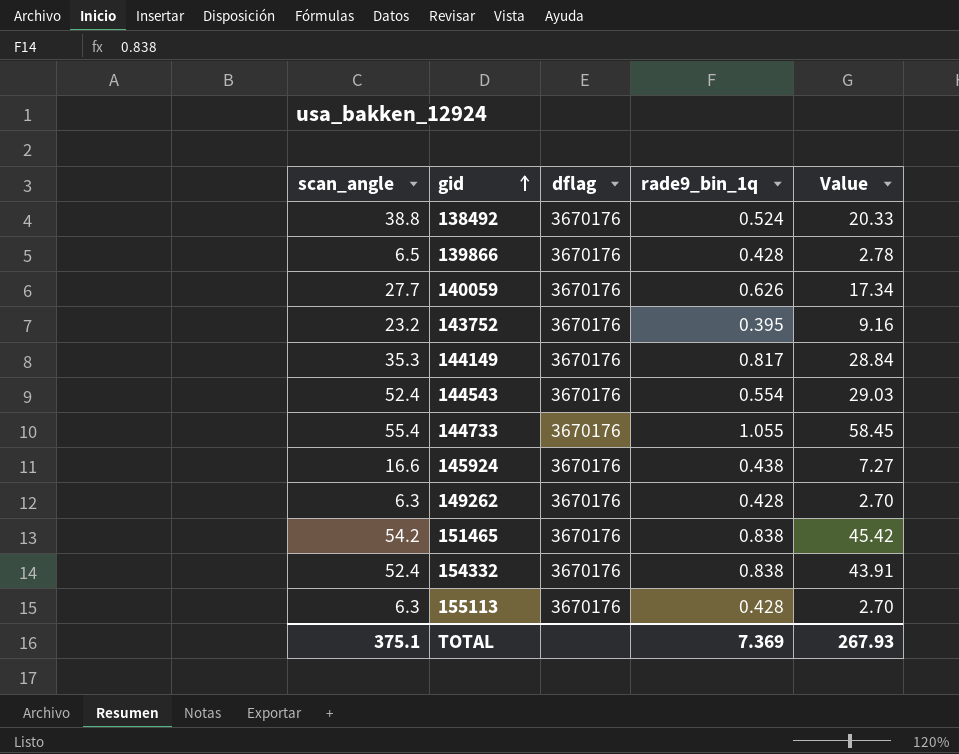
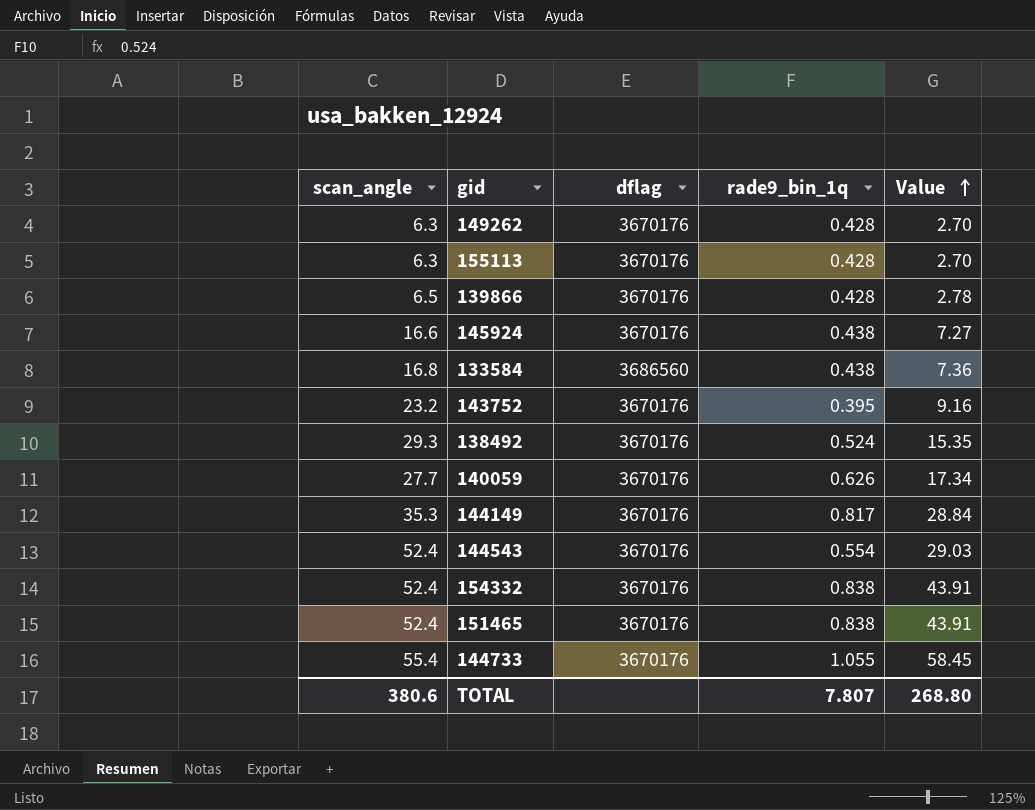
row order: gid ascending -> Value ascending
row 133584: none -> 16.8 | 3686560 | 0.438 | 7.36
138492 | scan_angle: 38.8 -> 29.3
138492 | Value: 20.33 -> 15.35
151465 | scan_angle: 54.2 -> 52.4
151465 | Value: 45.42 -> 43.91
TOTAL | scan_angle: 375.1 -> 380.6
TOTAL | rade9_bin_1q: 7.369 -> 7.807
TOTAL | Value: 267.93 -> 268.80

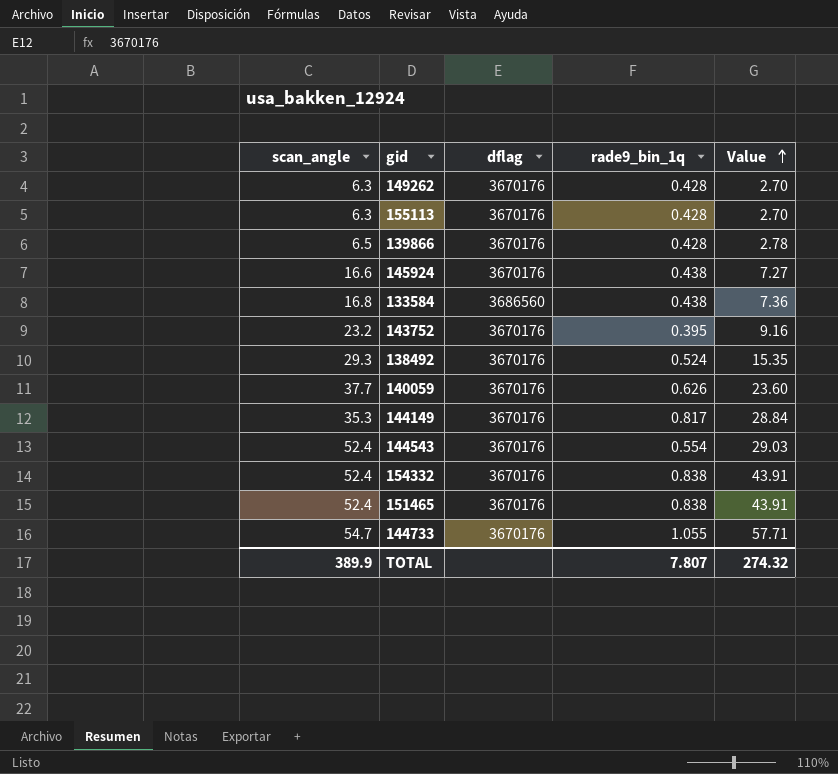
140059 | scan_angle: 27.7 -> 37.7
140059 | Value: 17.34 -> 23.60
144733 | scan_angle: 55.4 -> 54.7
144733 | Value: 58.45 -> 57.71
TOTAL | scan_angle: 380.6 -> 389.9
TOTAL | Value: 268.80 -> 274.32

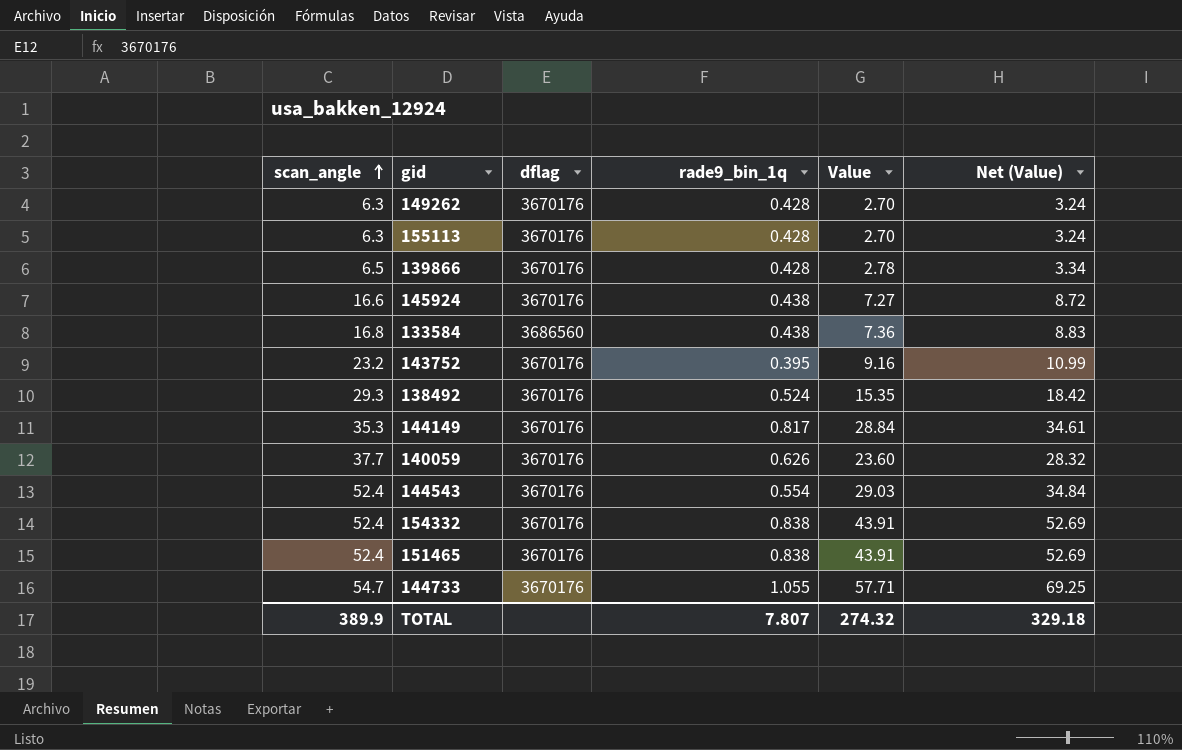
row order: Value ascending -> scan_angle ascending
column Net (Value) | formula: none -> [Value] * 1.2

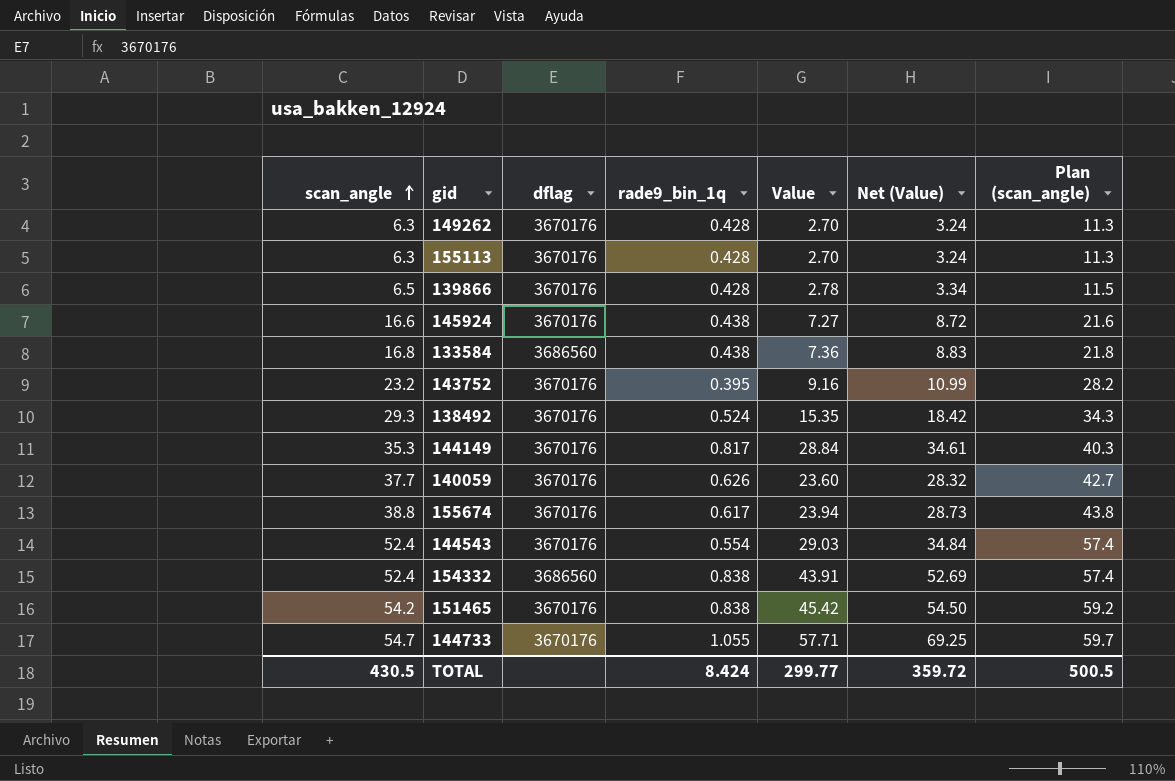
column Plan (scan_angle) | formula: none -> [scan_angle] + 5
row 155674: none -> 38.8 | 3670176 | 0.617 | 23.94 | 28.73 | 43.8
154332 | dflag: 3670176 -> 3686560
151465 | scan_angle: 52.4 -> 54.2
151465 | Value: 43.91 -> 45.42
151465 | Net (Value): 52.69 -> 54.50
TOTAL | scan_angle: 389.9 -> 430.5
TOTAL | rade9_bin_1q: 7.807 -> 8.424
TOTAL | Value: 274.32 -> 299.77
TOTAL | Net (Value): 329.18 -> 359.72

